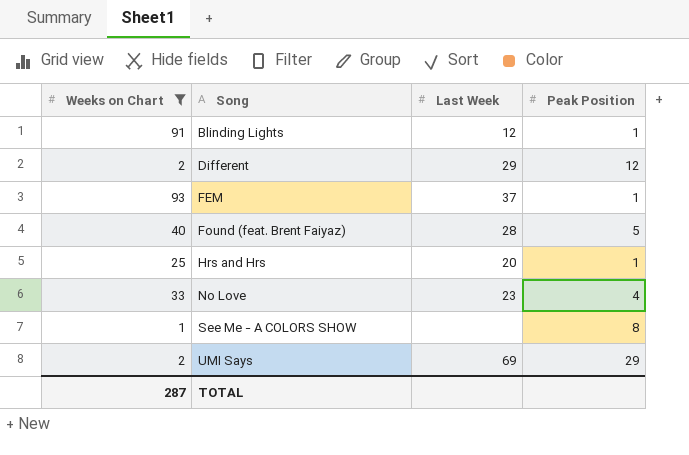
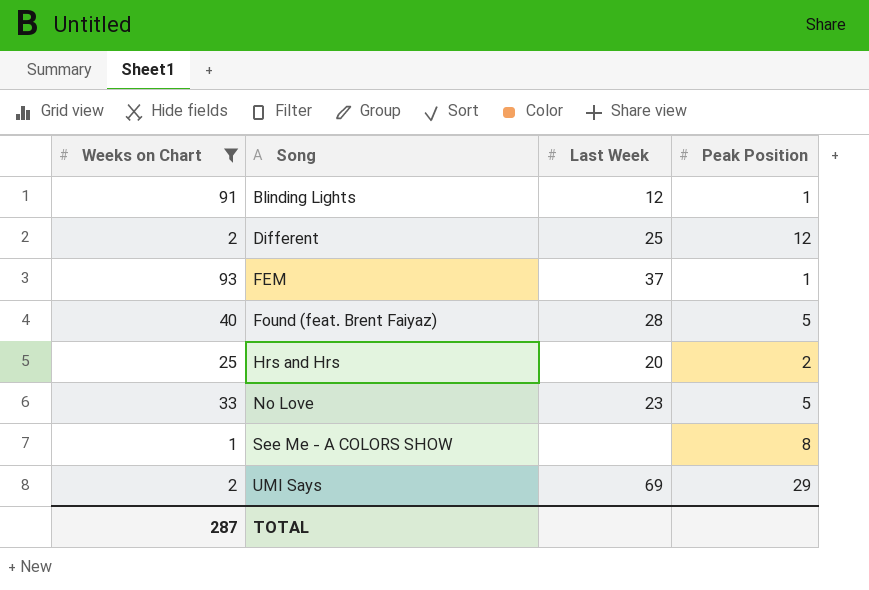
Different | Last Week: 29 -> 25
Hrs and Hrs | Peak Position: 1 -> 2
No Love | Peak Position: 4 -> 5

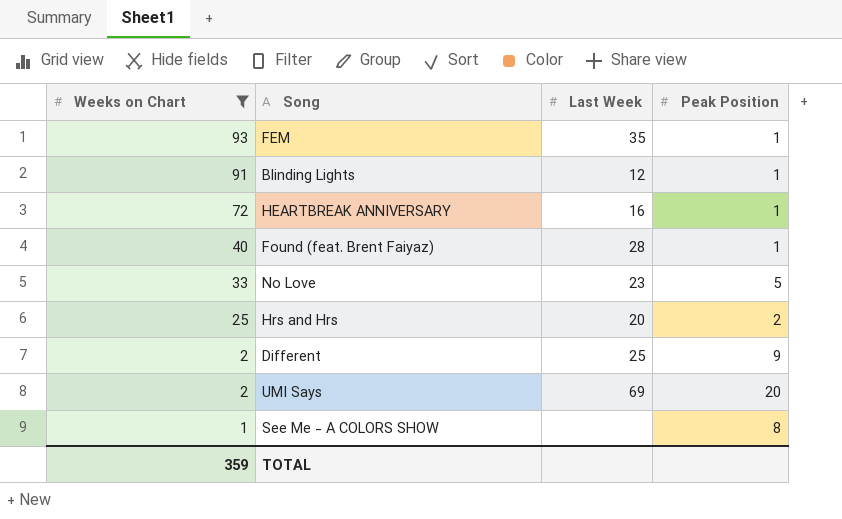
row order: Song ascending -> Weeks on Chart descending
FEM | Last Week: 37 -> 35
row HEARTBREAK ANNIVERSARY: none -> 72 | 16 | 1
Found (feat. Brent Faiyaz) | Peak Position: 5 -> 1
Different | Peak Position: 12 -> 9
UMI Says | Peak Position: 29 -> 20
TOTAL | Weeks on Chart: 287 -> 359

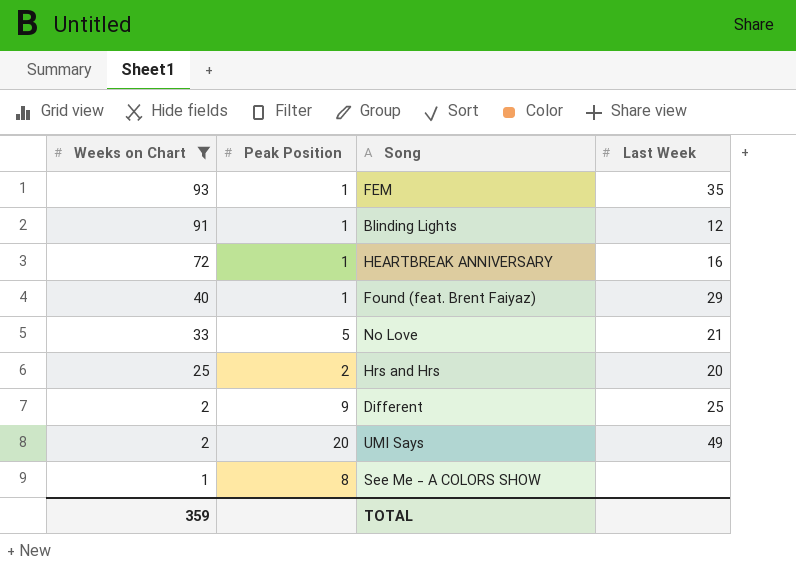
column Peak Position | position: 4 -> 2
Found (feat. Brent Faiyaz) | Last Week: 28 -> 29
No Love | Last Week: 23 -> 21
UMI Says | Last Week: 69 -> 49

